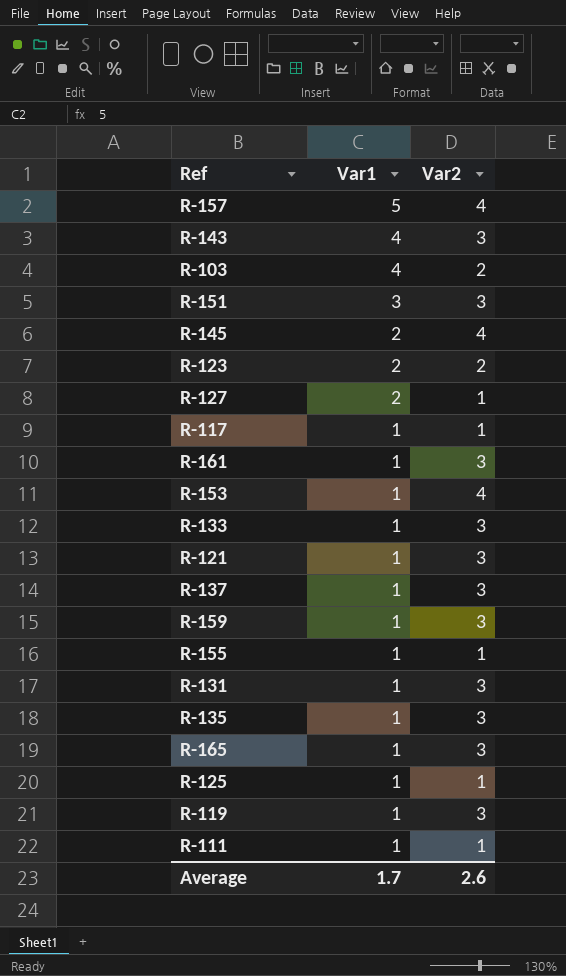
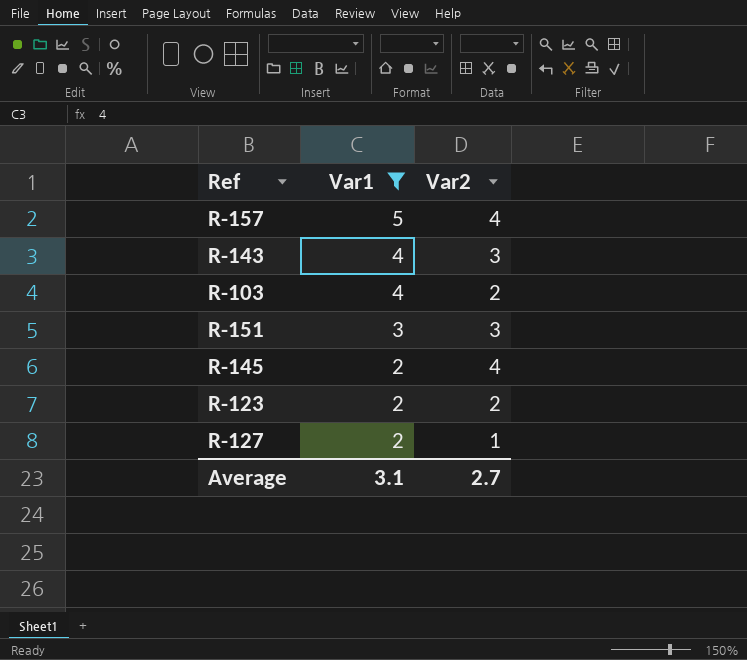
filter: none -> Var1 != 1
Average | Var1: 1.7 -> 3.1
Average | Var2: 2.6 -> 2.7

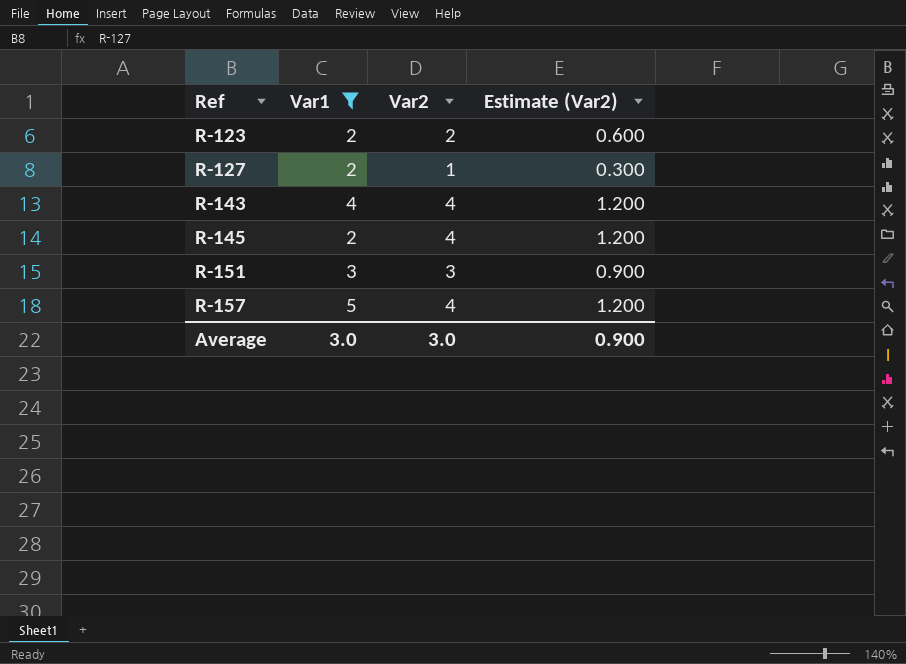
row order: Var1 descending -> Ref ascending
column Estimate (Var2) | formula: none -> [Var2] * 0.3
row R-103: 4 | 2 -> none
R-143 | Var2: 3 -> 4
Average | Var1: 3.1 -> 3.0
Average | Var2: 2.7 -> 3.0

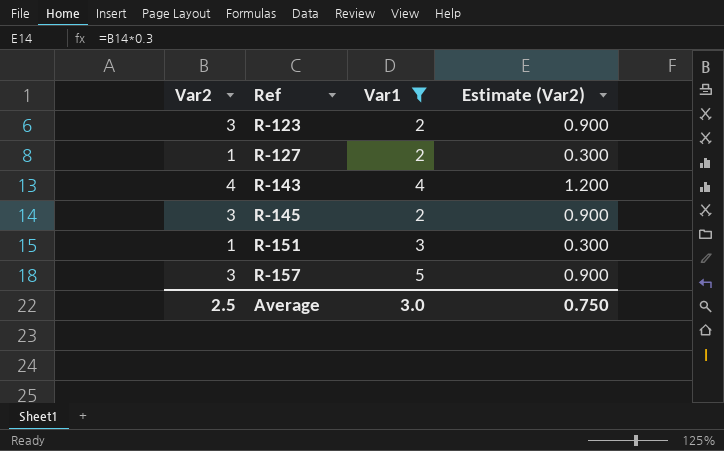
column Var2 | position: 3 -> 1
R-123 | Var2: 2 -> 3
R-123 | Estimate (Var2): 0.600 -> 0.900
R-145 | Var2: 4 -> 3
R-145 | Estimate (Var2): 1.200 -> 0.900
R-151 | Var2: 3 -> 1
R-151 | Estimate (Var2): 0.900 -> 0.300
R-157 | Var2: 4 -> 3
R-157 | Estimate (Var2): 1.200 -> 0.900
Average | Var2: 3.0 -> 2.5
Average | Estimate (Var2): 0.900 -> 0.750

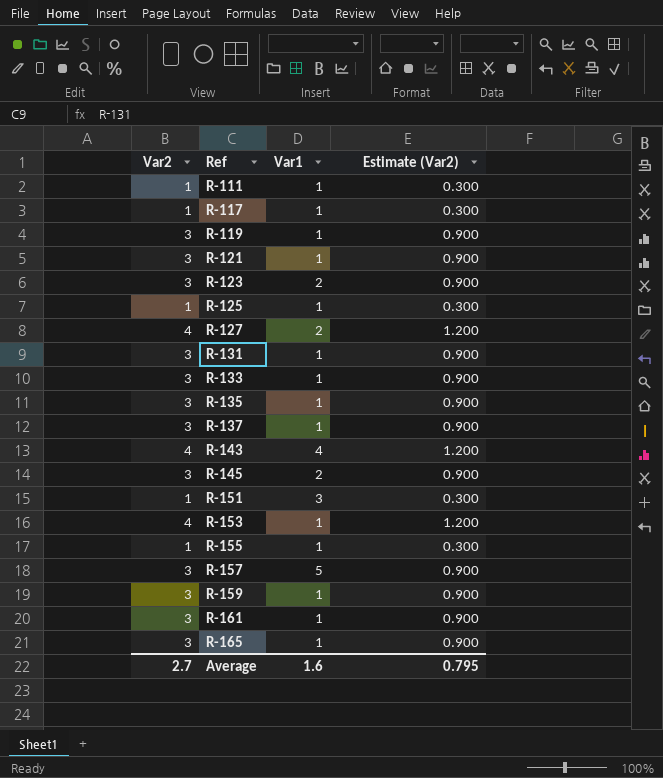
filter: Var1 != 1 -> none
R-127 | Var2: 1 -> 4
R-127 | Estimate (Var2): 0.300 -> 1.200
Average | Var2: 2.5 -> 2.7
Average | Var1: 3.0 -> 1.6
Average | Estimate (Var2): 0.750 -> 0.795

